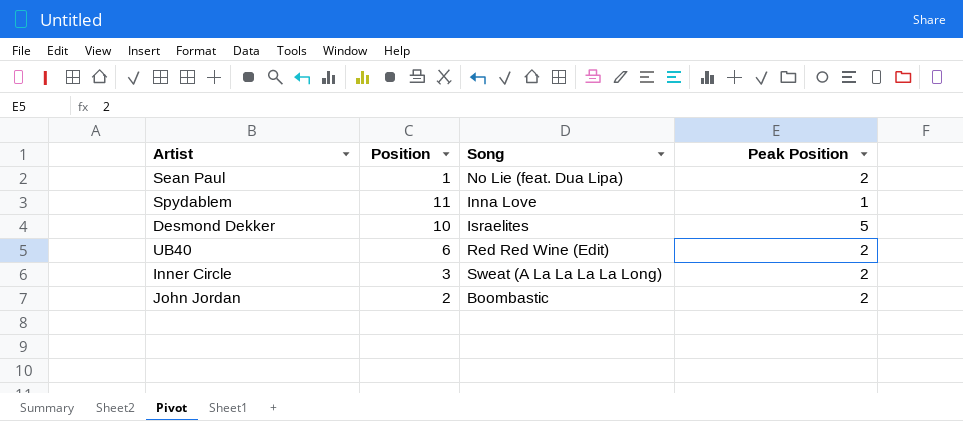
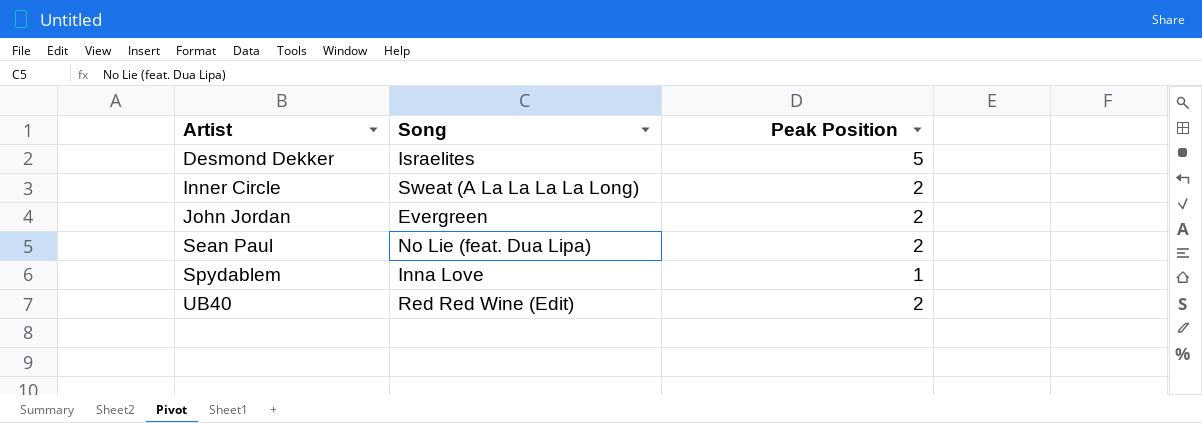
row order: none -> Artist ascending
column Position | position: 2 -> none
John Jordan | Song: Boombastic -> Evergreen

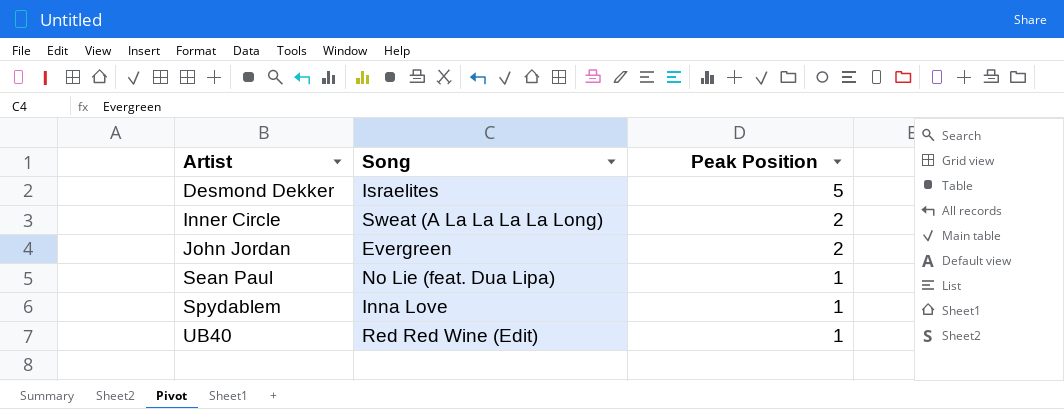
Sean Paul | Peak Position: 2 -> 1
UB40 | Peak Position: 2 -> 1

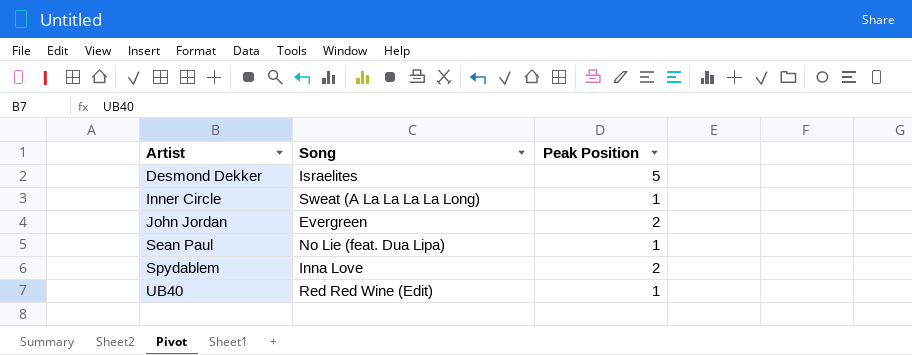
Inner Circle | Peak Position: 2 -> 1
Spydablem | Peak Position: 1 -> 2

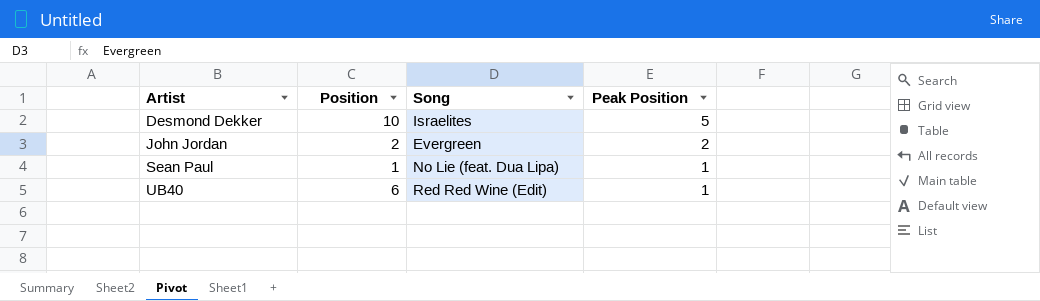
column Position | position: none -> 2
row Inner Circle: Sweat (A La La La La Long) | 1 -> none
row Spydablem: Inna Love | 2 -> none

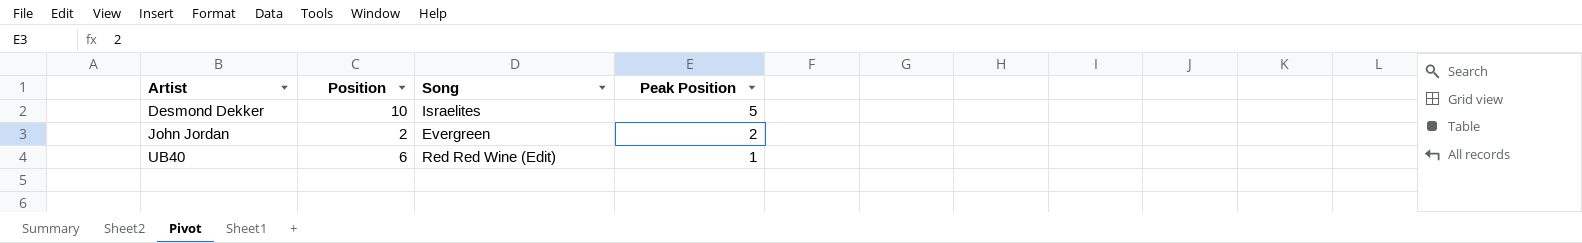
row Sean Paul: 1 | No Lie (feat. Dua Lipa) | 1 -> none

